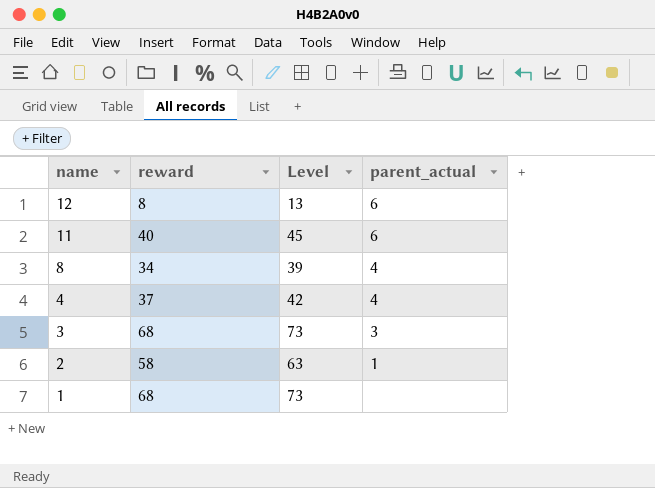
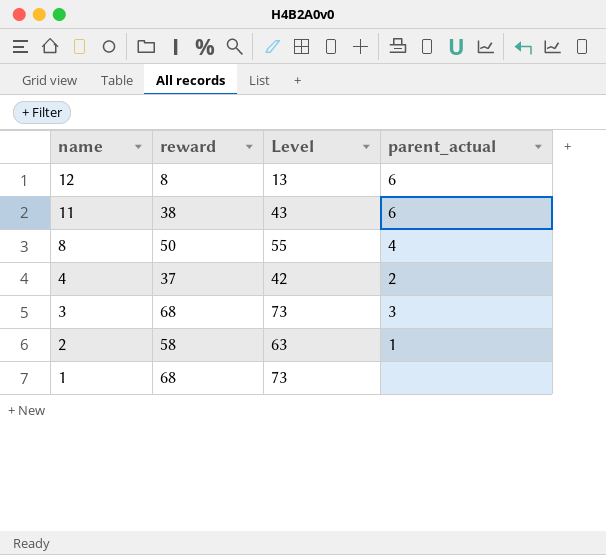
11 | reward: 40 -> 38
11 | Level: 45 -> 43
8 | reward: 34 -> 50
8 | Level: 39 -> 55
4 | parent_actual: 4 -> 2

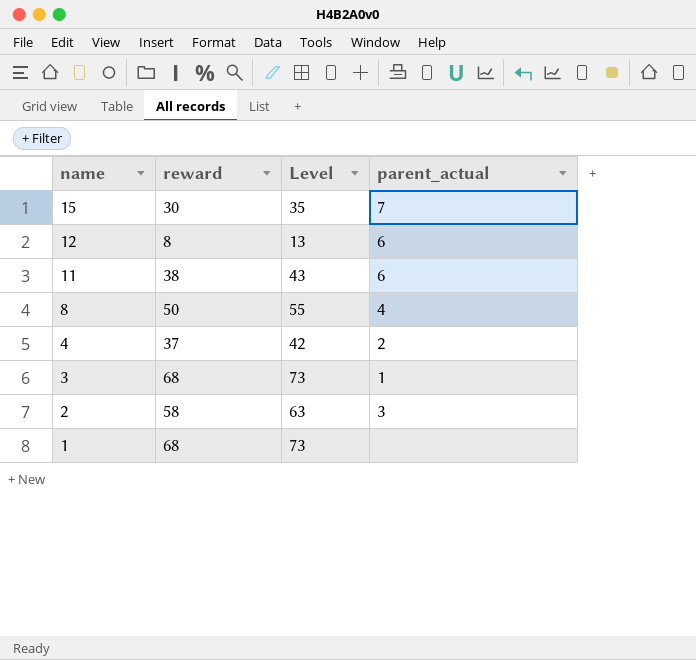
row 15: none -> 30 | 35 | 7
3 | parent_actual: 3 -> 1
2 | parent_actual: 1 -> 3

